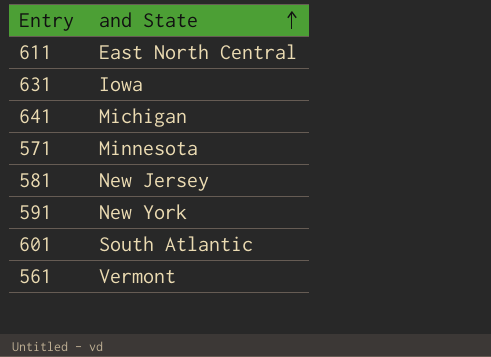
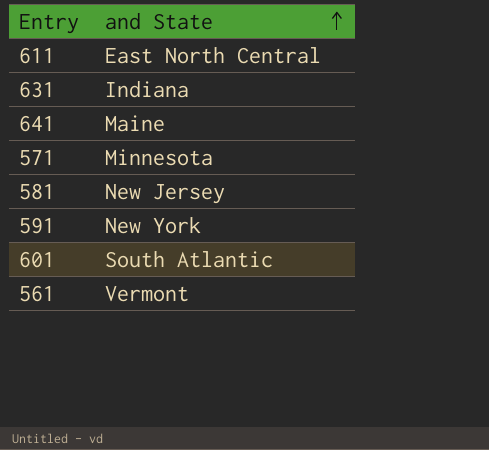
631 | and State: Iowa -> Indiana
641 | and State: Michigan -> Maine

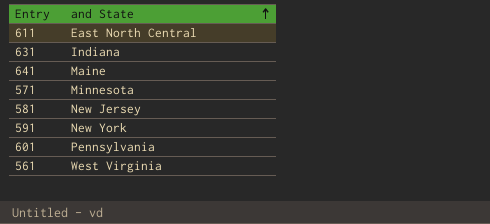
601 | and State: South Atlantic -> Pennsylvania
561 | and State: Vermont -> West Virginia

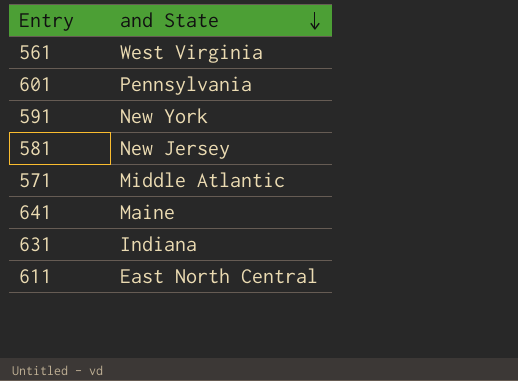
row order: and State ascending -> and State descending
571 | and State: Minnesota -> Middle Atlantic

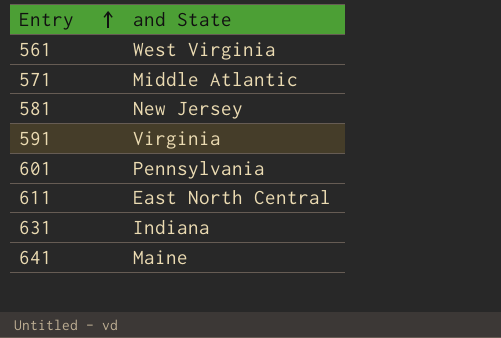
row order: and State descending -> Entry ascending
591 | and State: New York -> Virginia

